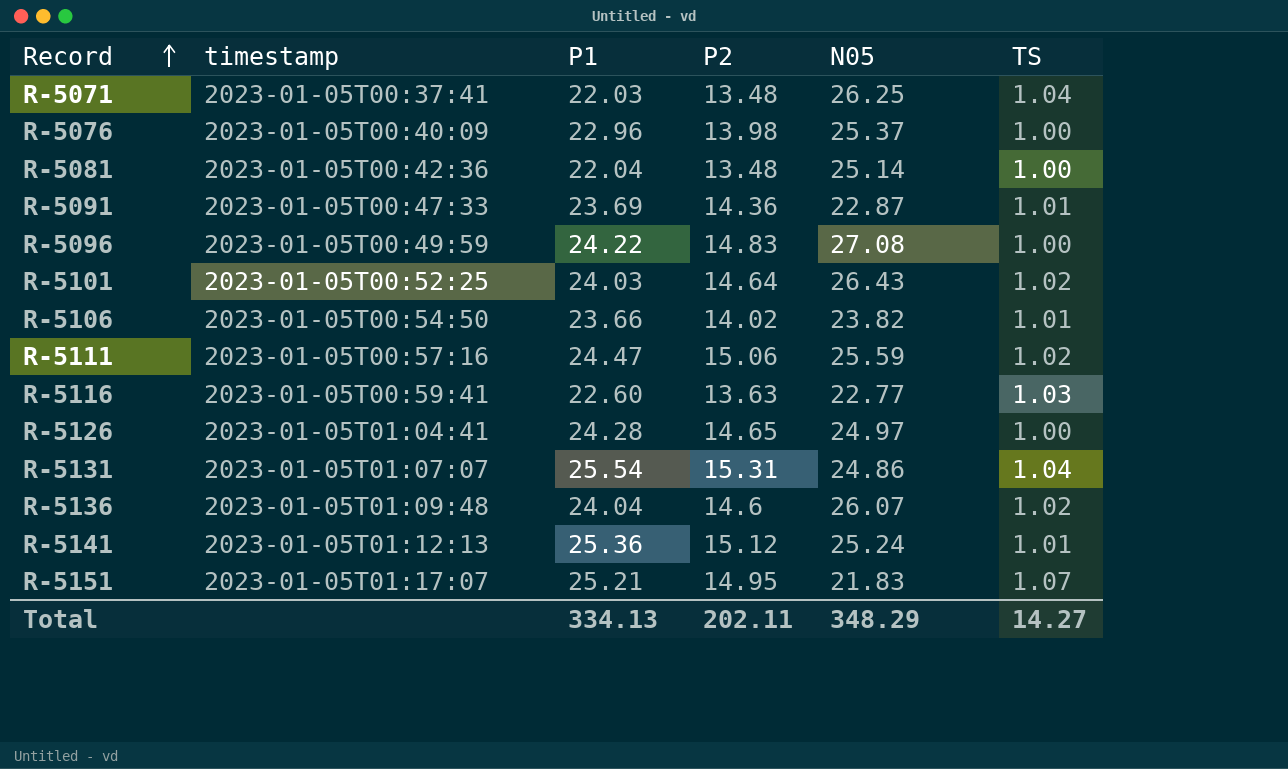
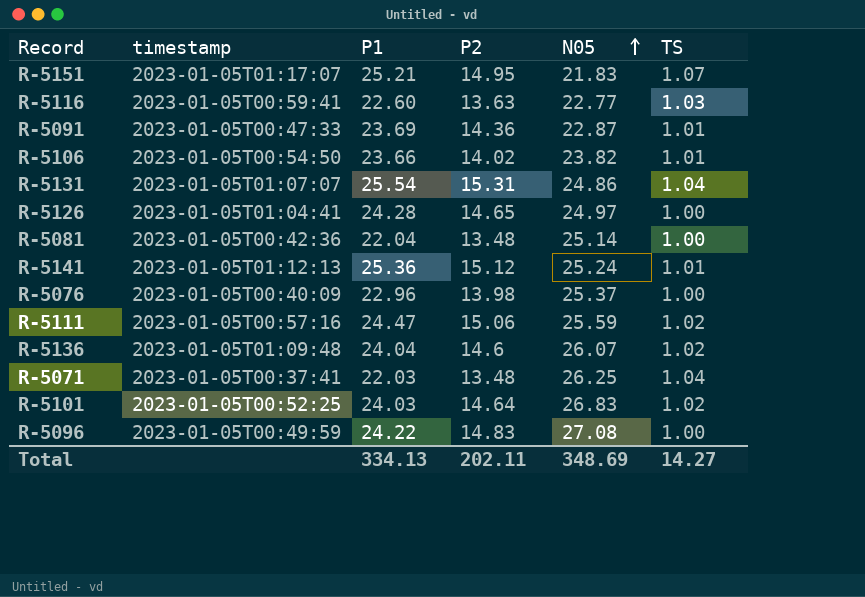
row order: Record ascending -> N05 ascending
R-5101 | N05: 26.43 -> 26.83
Total | N05: 348.29 -> 348.69

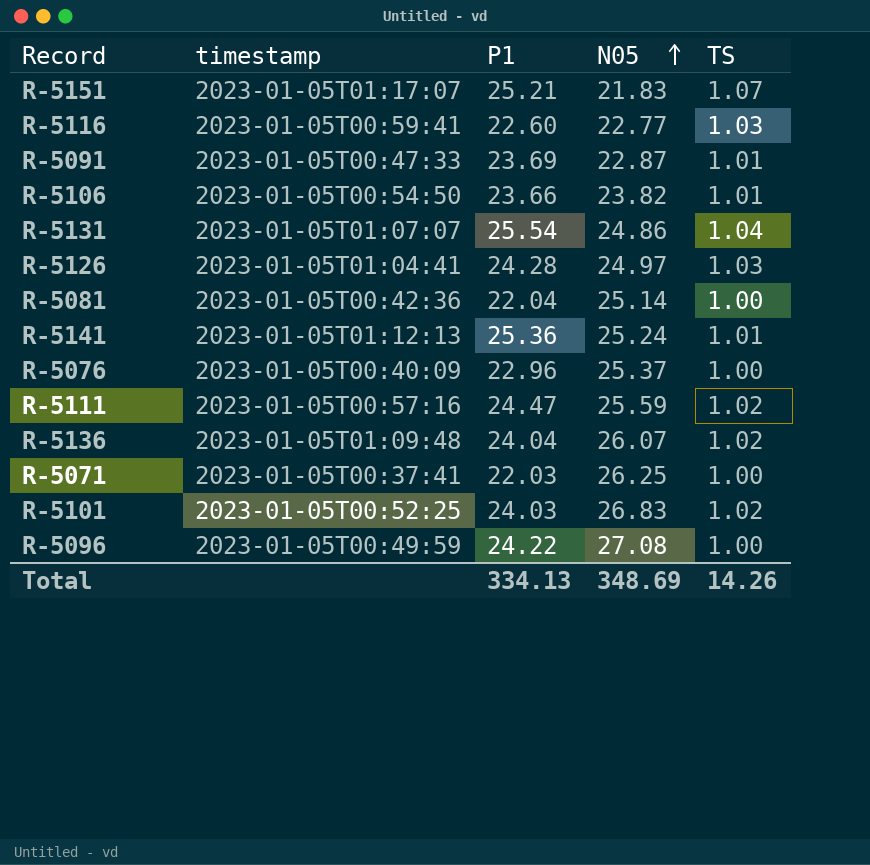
column P2 | position: 4 -> none
R-5126 | TS: 1.00 -> 1.03
R-5071 | TS: 1.04 -> 1.00
Total | TS: 14.27 -> 14.26

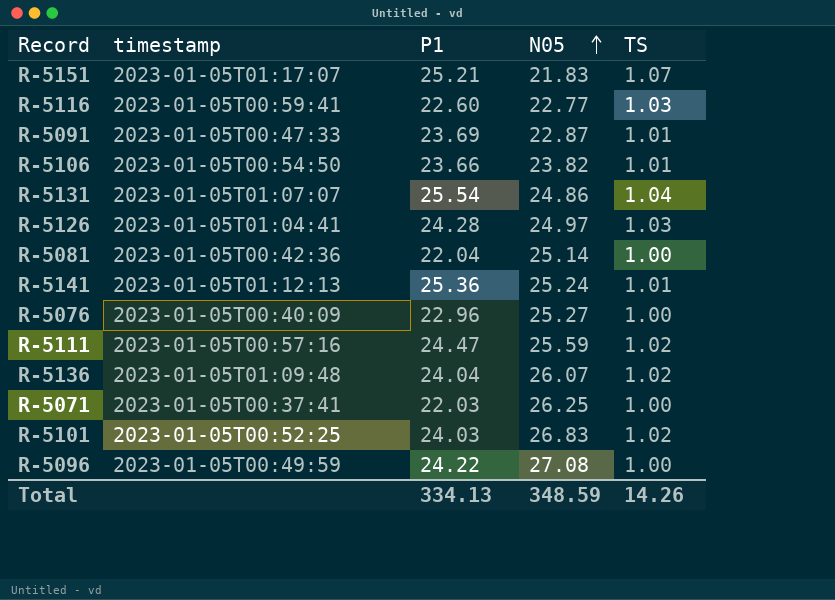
R-5076 | N05: 25.37 -> 25.27
Total | N05: 348.69 -> 348.59

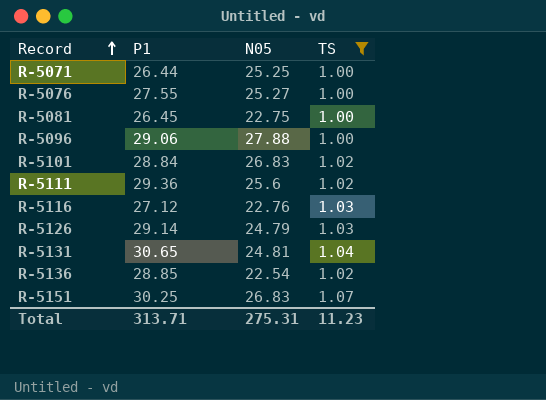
filter: none -> TS != 1.01
row order: N05 ascending -> Record ascending
column timestamp | position: 2 -> none
R-5071 | P1: 22.03 -> 26.44
R-5071 | N05: 26.25 -> 25.25
R-5076 | P1: 22.96 -> 27.55
R-5081 | P1: 22.04 -> 26.45
R-5081 | N05: 25.14 -> 22.75
R-5096 | P1: 24.22 -> 29.06
R-5096 | N05: 27.08 -> 27.88
R-5101 | P1: 24.03 -> 28.84
R-5111 | P1: 24.47 -> 29.36
R-5111 | N05: 25.59 -> 25.6
R-5116 | P1: 22.60 -> 27.12
R-5116 | N05: 22.77 -> 22.76
R-5126 | P1: 24.28 -> 29.14
R-5126 | N05: 24.97 -> 24.79
R-5131 | P1: 25.54 -> 30.65
R-5131 | N05: 24.86 -> 24.81
R-5136 | P1: 24.04 -> 28.85
R-5136 | N05: 26.07 -> 22.54
R-5151 | P1: 25.21 -> 30.25
R-5151 | N05: 21.83 -> 26.83
Total | P1: 334.13 -> 313.71
Total | N05: 348.59 -> 275.31
Total | TS: 14.26 -> 11.23

